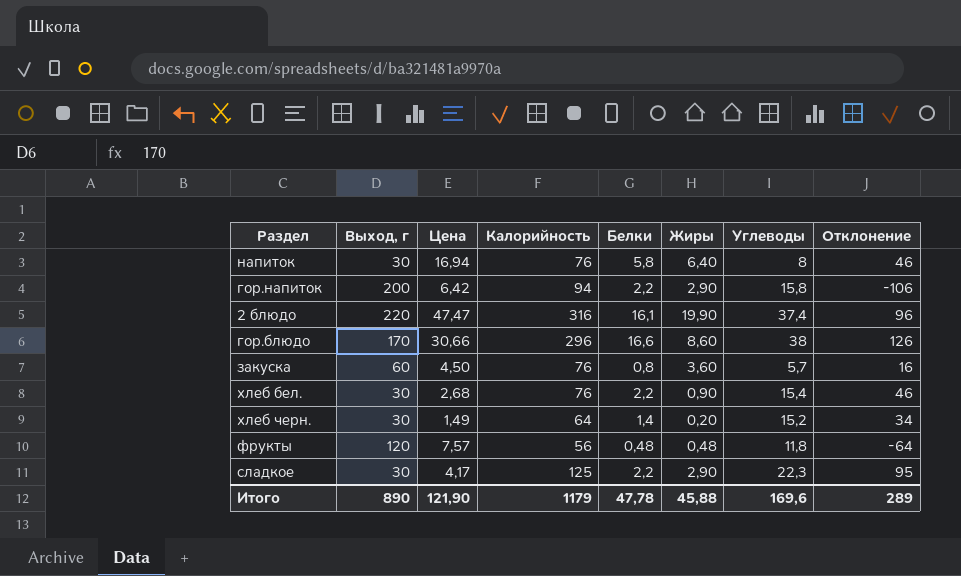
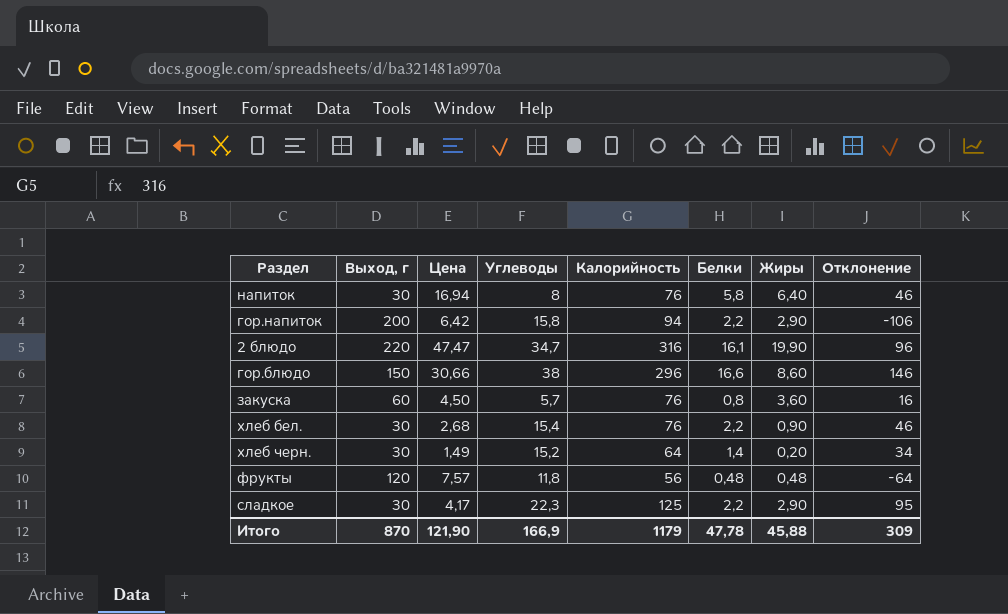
column Углеводы | position: 7 -> 4
2 блюдо | Углеводы: 37,4 -> 34,7
гор.блюдо | Выход, г: 170 -> 150
гор.блюдо | Отклонение: 126 -> 146
Итого | Выход, г: 890 -> 870
Итого | Углеводы: 169,6 -> 166,9
Итого | Отклонение: 289 -> 309

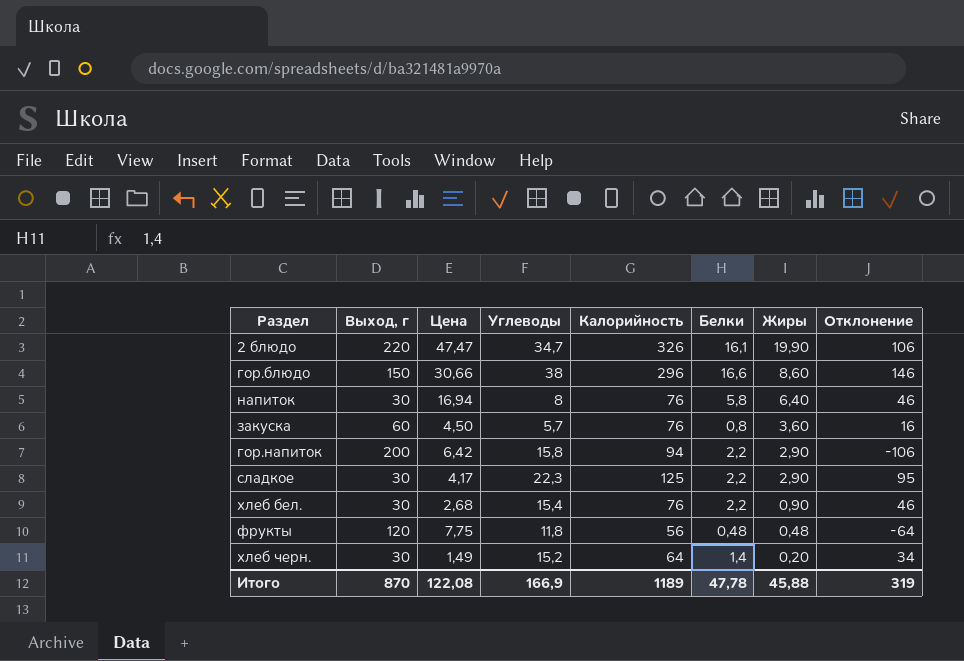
row order: none -> Жиры descending
2 блюдо | Калорийность: 316 -> 326
2 блюдо | Отклонение: 96 -> 106
фрукты | Цена: 7,57 -> 7,75
Итого | Цена: 121,90 -> 122,08
Итого | Калорийность: 1179 -> 1189
Итого | Отклонение: 309 -> 319

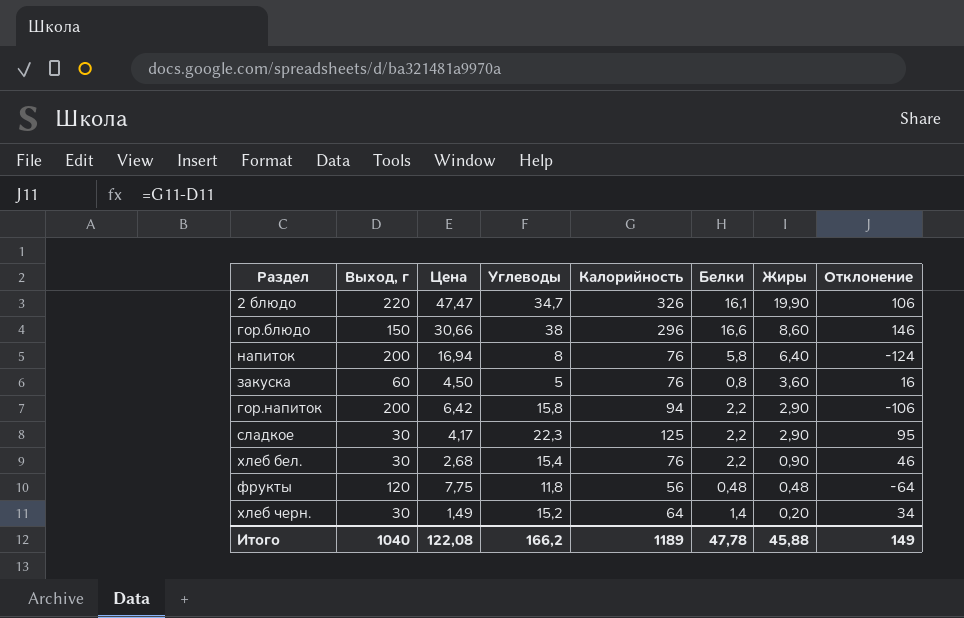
напиток | Выход, г: 30 -> 200
напиток | Отклонение: 46 -> -124
закуска | Углеводы: 5,7 -> 5
Итого | Выход, г: 870 -> 1040
Итого | Углеводы: 166,9 -> 166,2
Итого | Отклонение: 319 -> 149

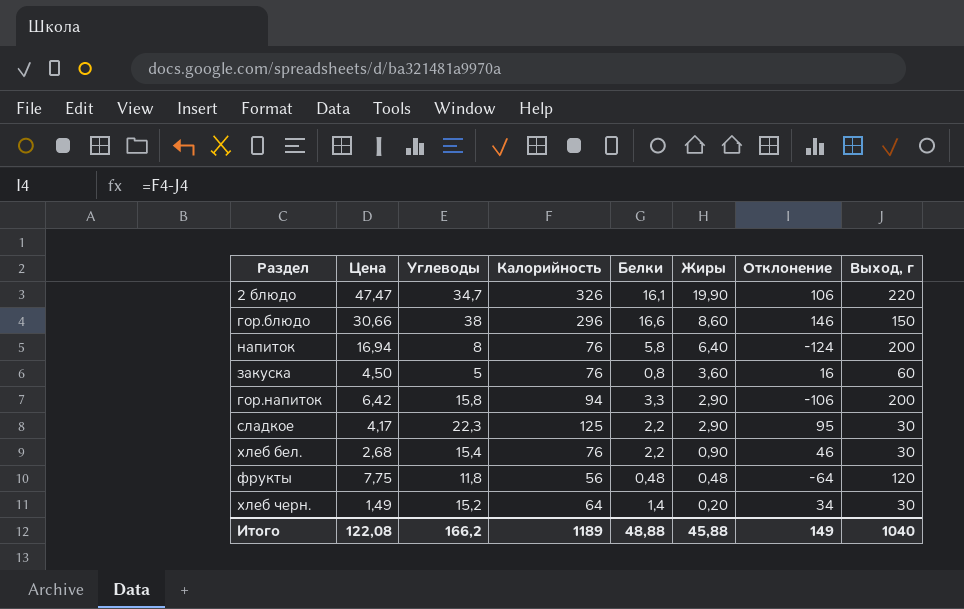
column Выход, г | position: 2 -> 8
гор.напиток | Белки: 2,2 -> 3,3
Итого | Белки: 47,78 -> 48,88

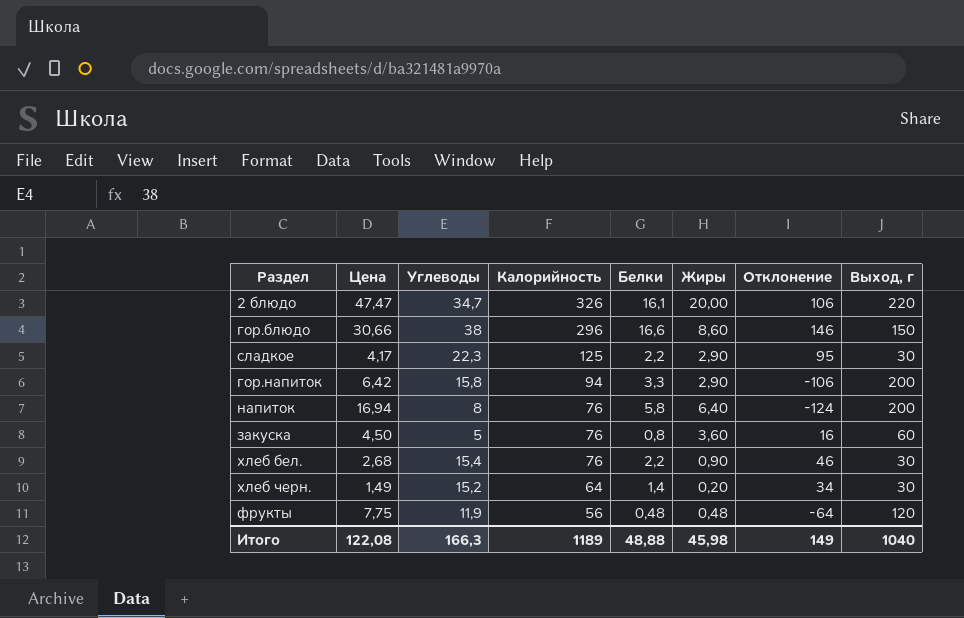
row order: Жиры descending -> Калорийность descending
2 блюдо | Жиры: 19,90 -> 20,00
фрукты | Углеводы: 11,8 -> 11,9
Итого | Углеводы: 166,2 -> 166,3
Итого | Жиры: 45,88 -> 45,98

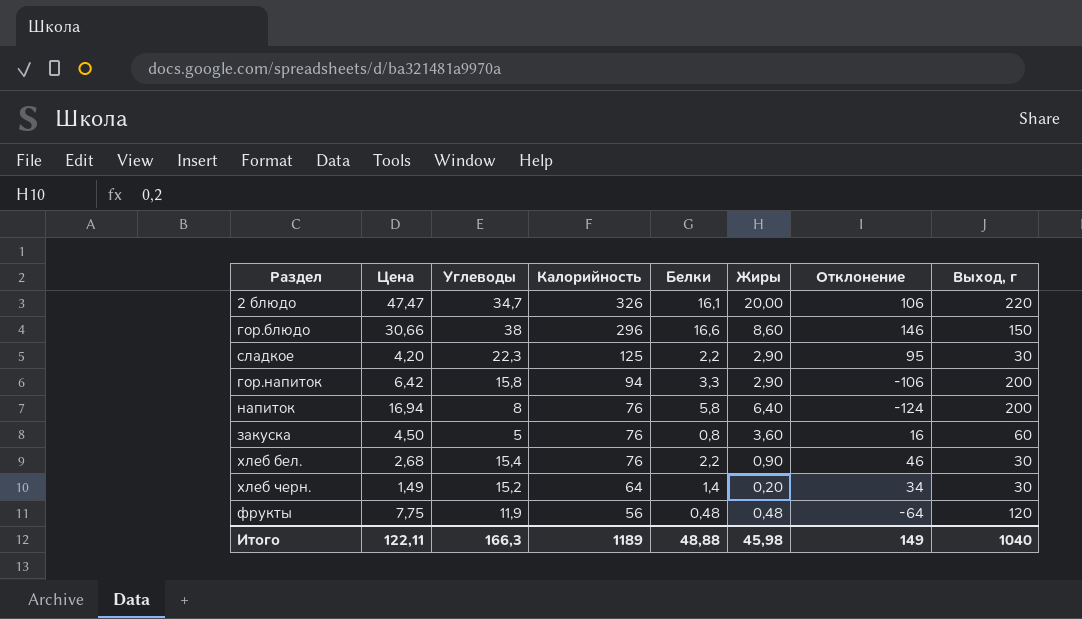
сладкое | Цена: 4,17 -> 4,20
Итого | Цена: 122,08 -> 122,11

